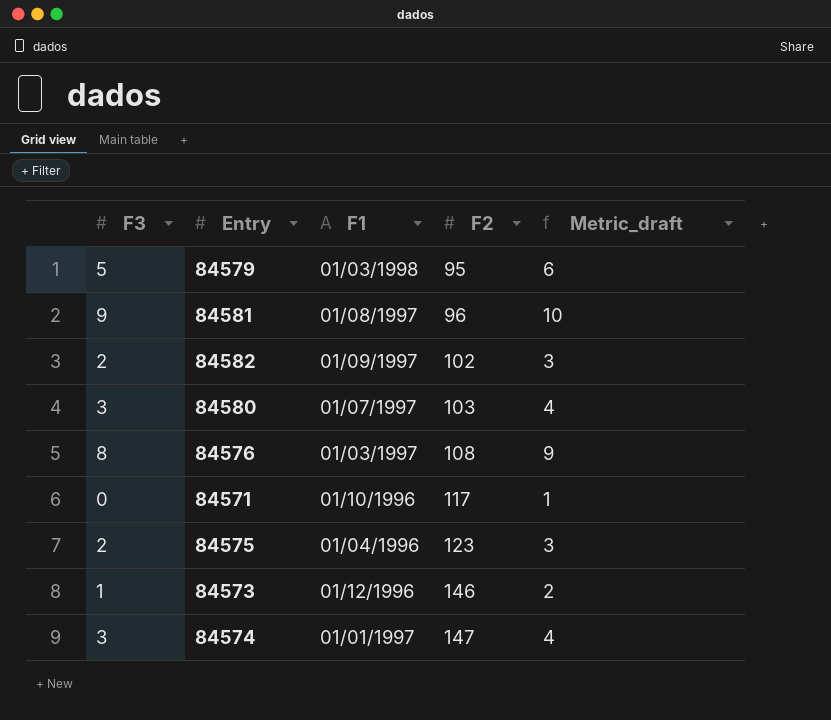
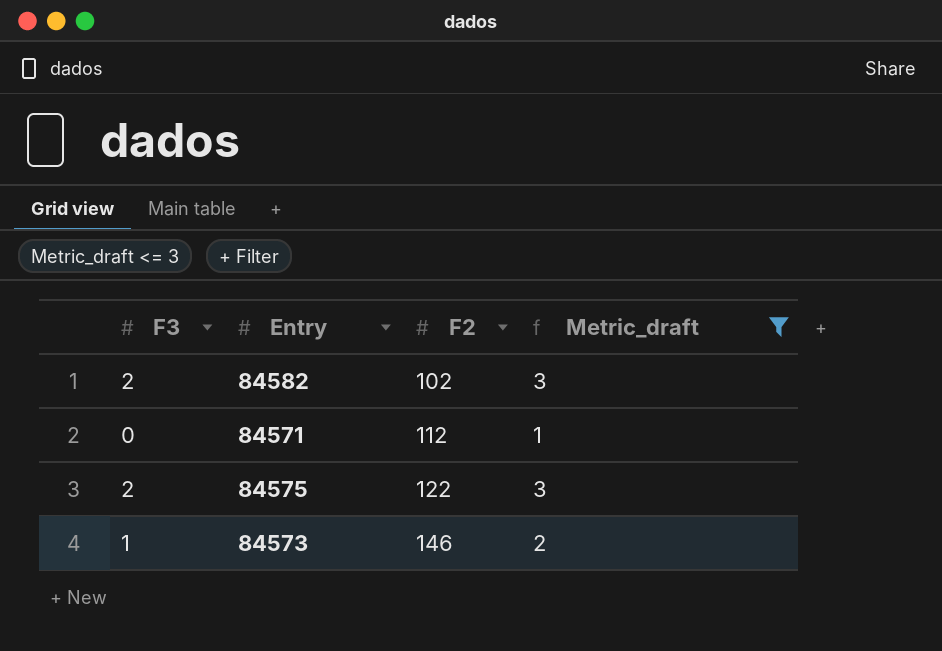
filter: none -> Metric_draft <= 3
column F1 | position: 3 -> none
84571 | F2: 117 -> 112
84575 | F2: 123 -> 122

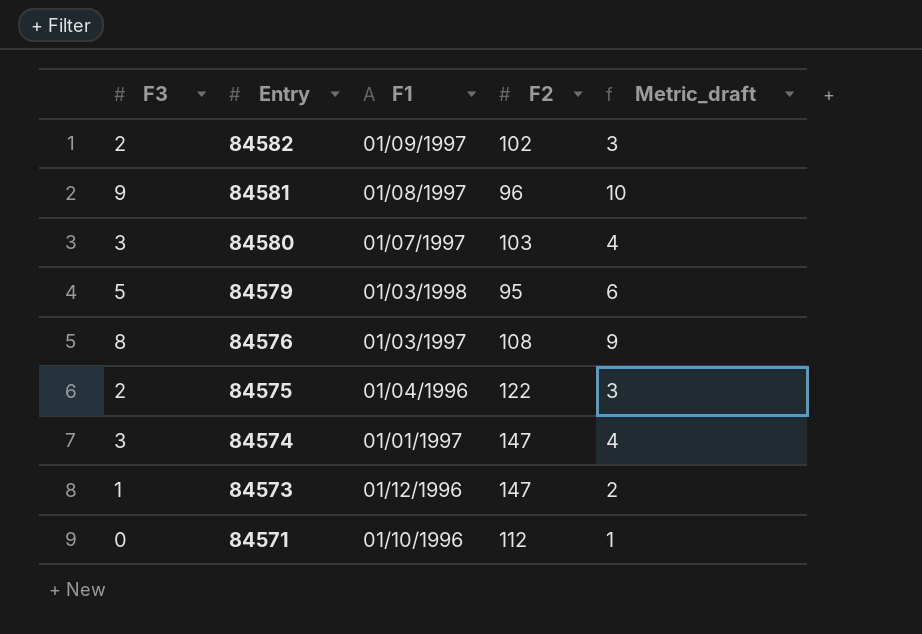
filter: Metric_draft <= 3 -> none
row order: F2 ascending -> Entry descending
column F1 | position: none -> 3
84573 | F2: 146 -> 147

